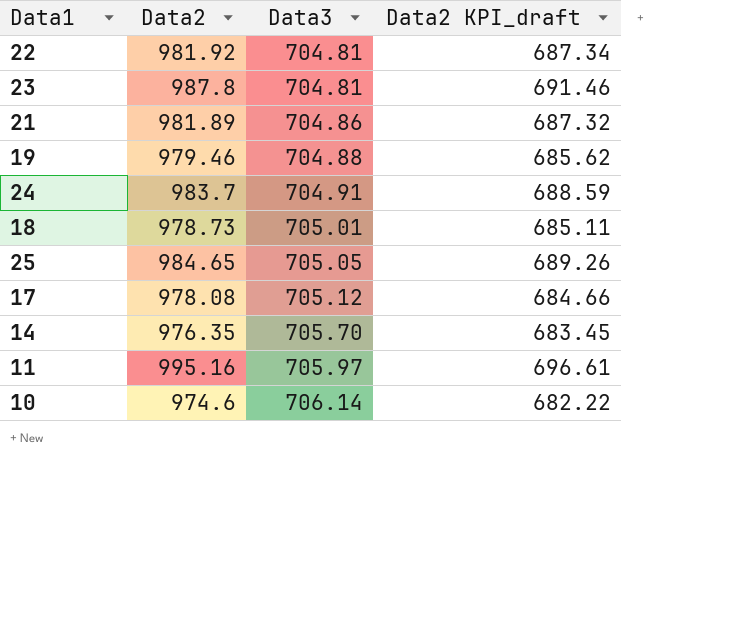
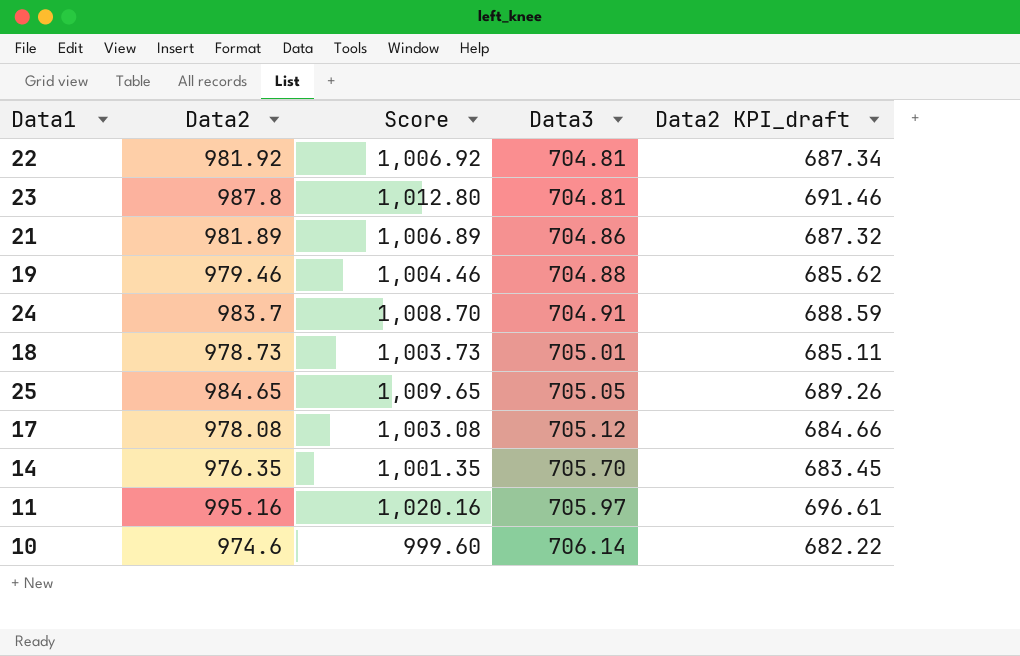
column Score | formula: none -> [Data2] + 25

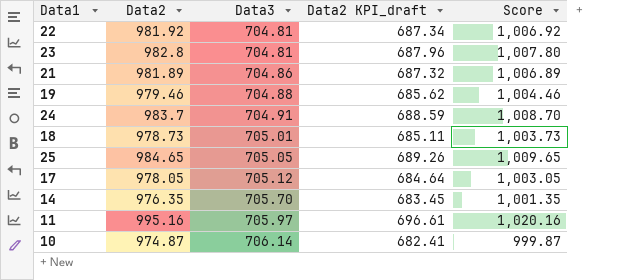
column Score | position: 3 -> 5
23 | Data2: 987.8 -> 982.8
23 | Data2 KPI_draft: 691.46 -> 687.96
23 | Score: 1,012.80 -> 1,007.80
17 | Data2: 978.08 -> 978.05
17 | Data2 KPI_draft: 684.66 -> 684.64
17 | Score: 1,003.08 -> 1,003.05
10 | Data2: 974.6 -> 974.87
10 | Data2 KPI_draft: 682.22 -> 682.41
10 | Score: 999.60 -> 999.87

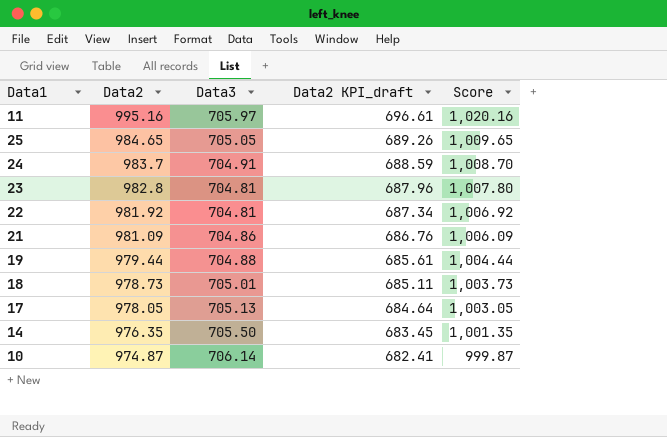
row order: Data3 ascending -> Data2 descending
21 | Data2: 981.89 -> 981.09
21 | Data2 KPI_draft: 687.32 -> 686.76
21 | Score: 1,006.89 -> 1,006.09
19 | Data2: 979.46 -> 979.44
19 | Data2 KPI_draft: 685.62 -> 685.61
19 | Score: 1,004.46 -> 1,004.44
17 | Data3: 705.12 -> 705.13
14 | Data3: 705.70 -> 705.50

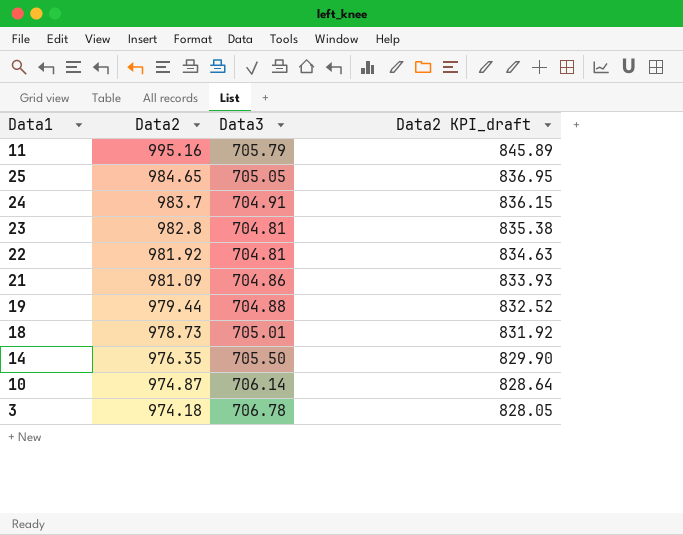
column Score | formula: [Data2] + 25 -> none
column Data2 KPI_draft | formula: [Data2] * 0.7 -> [Data2] * 0.85
row 17: 978.05 | 705.13 | 684.64 | 1,003.05 -> none
11 | Data3: 705.97 -> 705.79
row 3: none -> 974.18 | 706.78 | 828.05

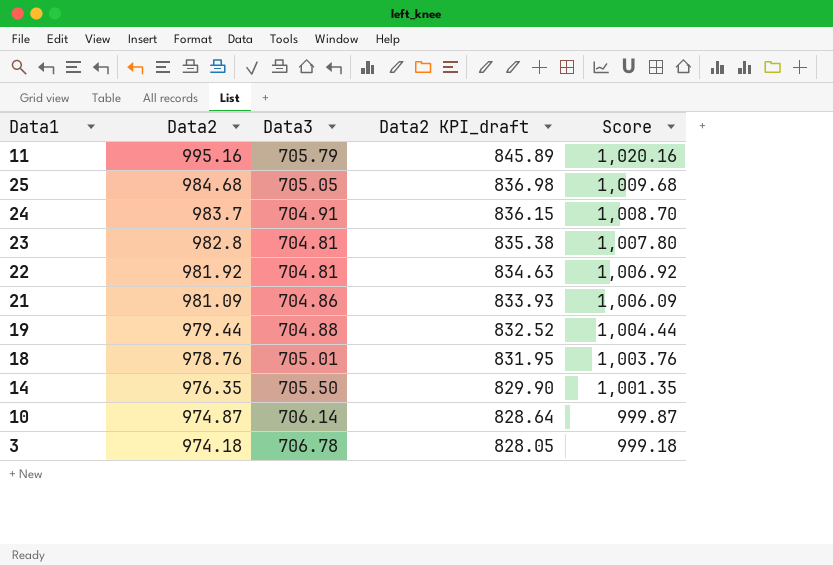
column Score | formula: none -> [Data2] + 25
25 | Data2: 984.65 -> 984.68
25 | Data2 KPI_draft: 836.95 -> 836.98
18 | Data2: 978.73 -> 978.76
18 | Data2 KPI_draft: 831.92 -> 831.95

